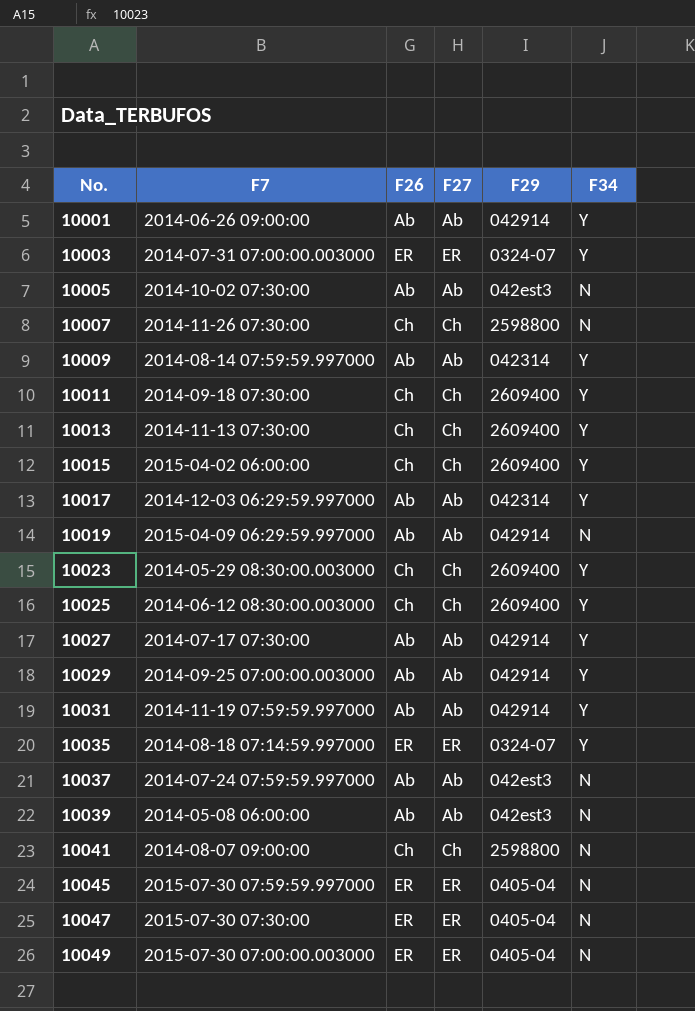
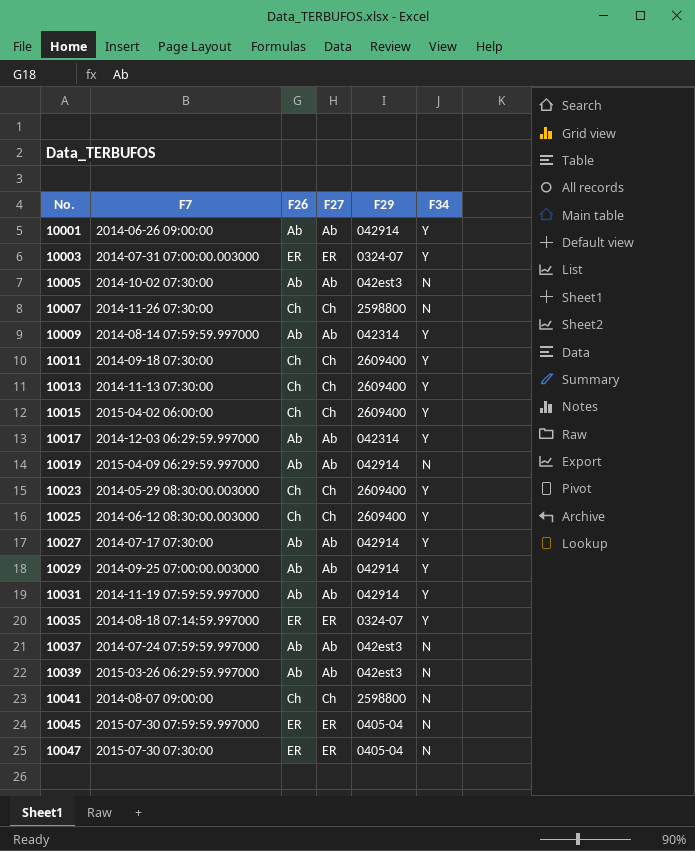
row 10049: 2015-07-30 07:00:00.003000 | ER | ER | 0405-04 | N -> none
10039 | F7: 2014-05-08 06:00:00 -> 2015-03-26 06:29:59.997000

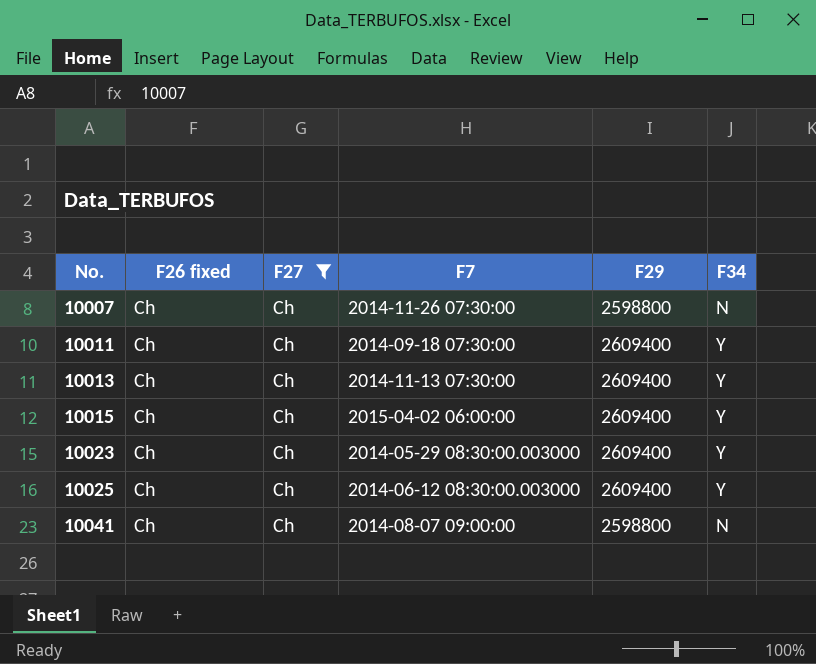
filter: none -> F27 = Ch
column name: F26 -> F26 fixed
column F7 | position: 2 -> 4

